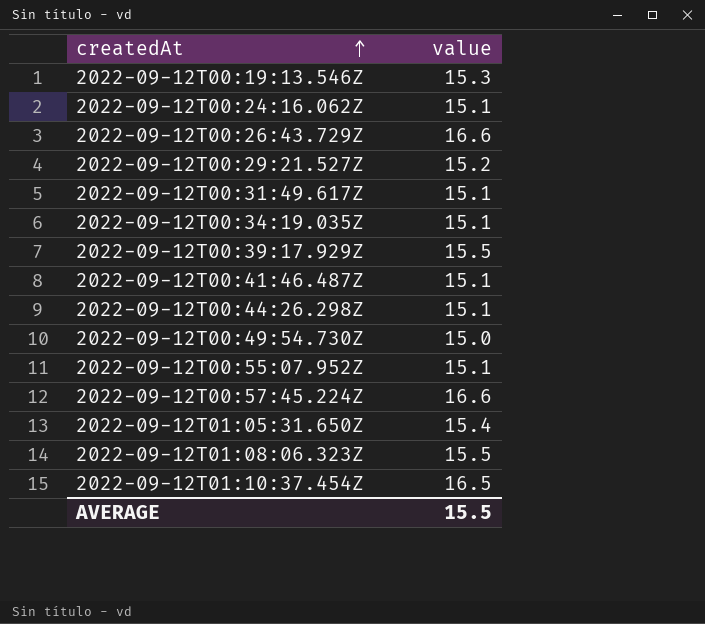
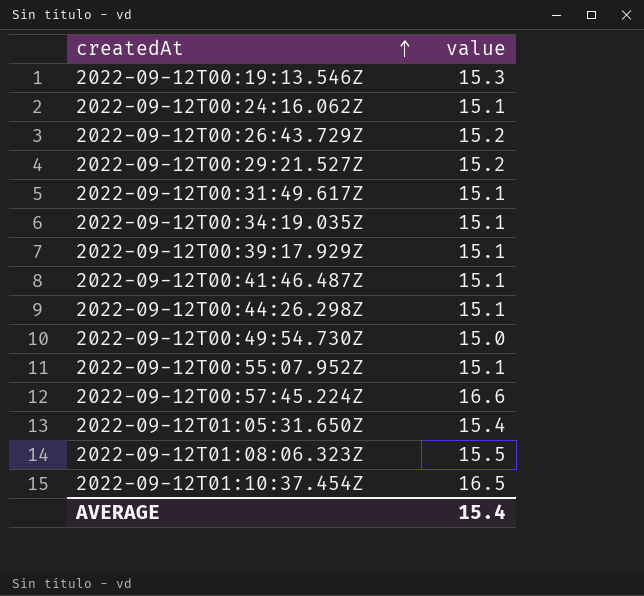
2022-09-12T00:26:43.729Z | value: 16.6 -> 15.2
2022-09-12T00:39:17.929Z | value: 15.5 -> 15.1
AVERAGE | value: 15.5 -> 15.4

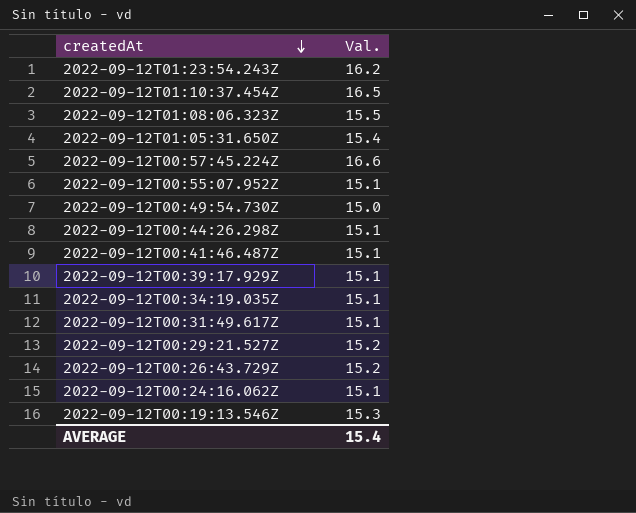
row order: createdAt ascending -> createdAt descending
column name: value -> Val.
row 2022-09-12T01:23:54.243Z: none -> 16.2

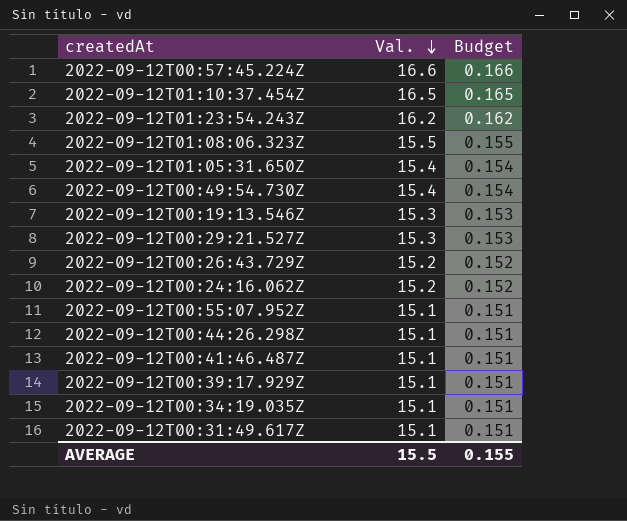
row order: createdAt descending -> Val. descending
column Budget | formula: none -> [Val.] * 0.01
2022-09-12T00:49:54.730Z | Val.: 15.0 -> 15.4
2022-09-12T00:29:21.527Z | Val.: 15.2 -> 15.3
2022-09-12T00:24:16.062Z | Val.: 15.1 -> 15.2
AVERAGE | Val.: 15.4 -> 15.5

